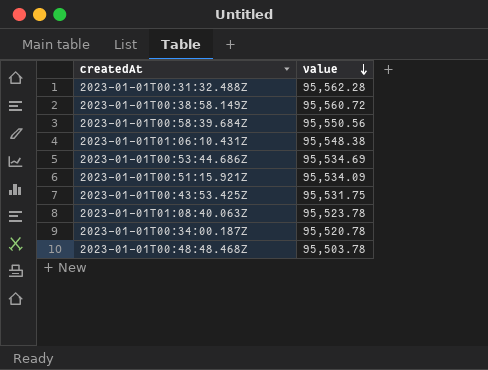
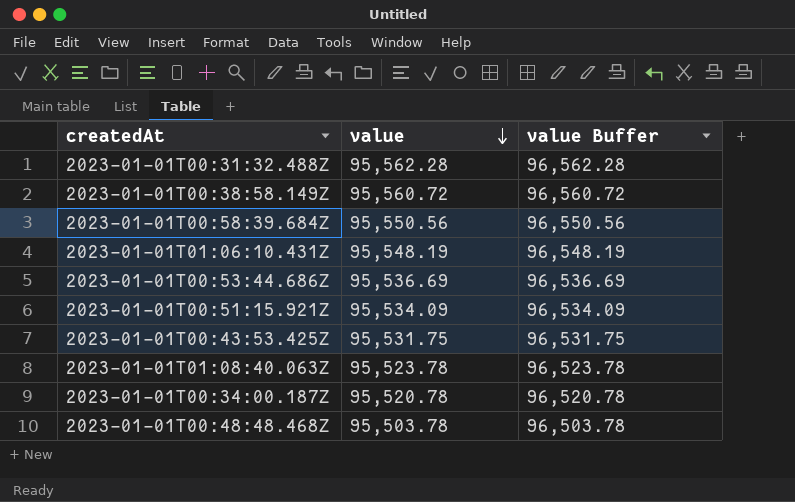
column value Buffer | formula: none -> [value] + 1000
2023-01-01T01:06:10.431Z | value: 95,548.38 -> 95,548.19
2023-01-01T00:53:44.686Z | value: 95,534.69 -> 95,536.69

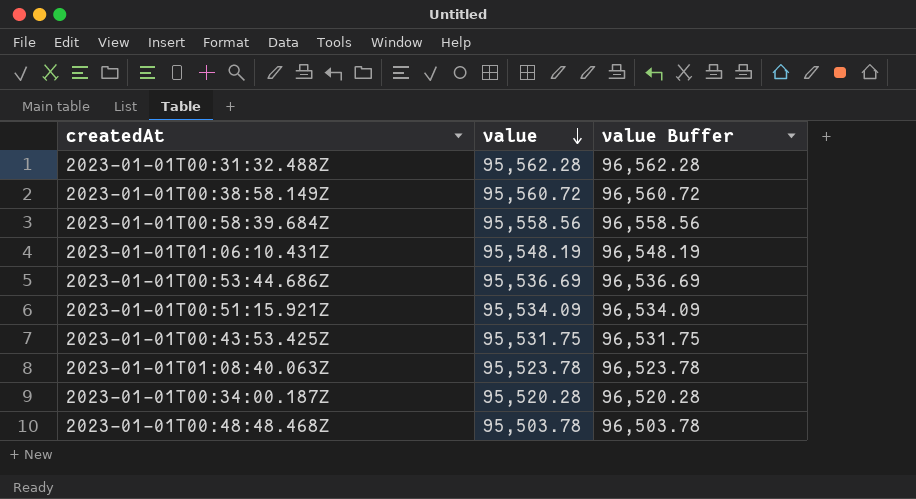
2023-01-01T00:58:39.684Z | value: 95,550.56 -> 95,558.56
2023-01-01T00:58:39.684Z | value Buffer: 96,550.56 -> 96,558.56
2023-01-01T00:34:00.187Z | value: 95,520.78 -> 95,520.28
2023-01-01T00:34:00.187Z | value Buffer: 96,520.78 -> 96,520.28

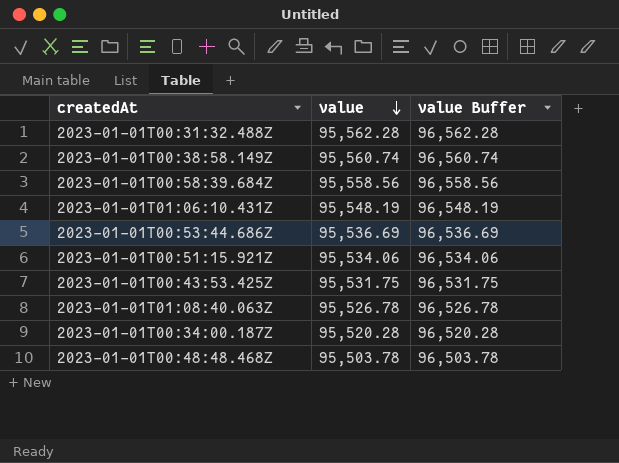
2023-01-01T00:38:58.149Z | value: 95,560.72 -> 95,560.74
2023-01-01T00:38:58.149Z | value Buffer: 96,560.72 -> 96,560.74
2023-01-01T00:51:15.921Z | value: 95,534.09 -> 95,534.06
2023-01-01T00:51:15.921Z | value Buffer: 96,534.09 -> 96,534.06
2023-01-01T01:08:40.063Z | value: 95,523.78 -> 95,526.78
2023-01-01T01:08:40.063Z | value Buffer: 96,523.78 -> 96,526.78

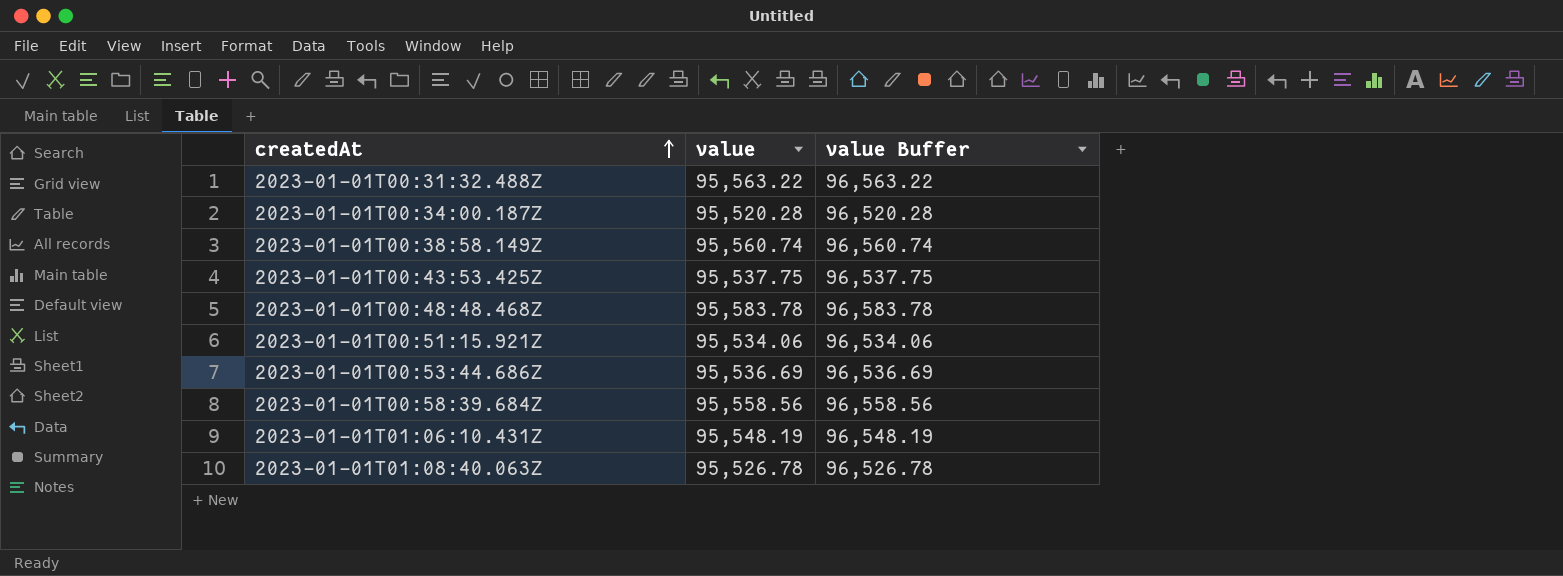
row order: value descending -> createdAt ascending
2023-01-01T00:31:32.488Z | value: 95,562.28 -> 95,563.22
2023-01-01T00:31:32.488Z | value Buffer: 96,562.28 -> 96,563.22
2023-01-01T00:43:53.425Z | value: 95,531.75 -> 95,537.75
2023-01-01T00:43:53.425Z | value Buffer: 96,531.75 -> 96,537.75
2023-01-01T00:48:48.468Z | value: 95,503.78 -> 95,583.78
2023-01-01T00:48:48.468Z | value Buffer: 96,503.78 -> 96,583.78

